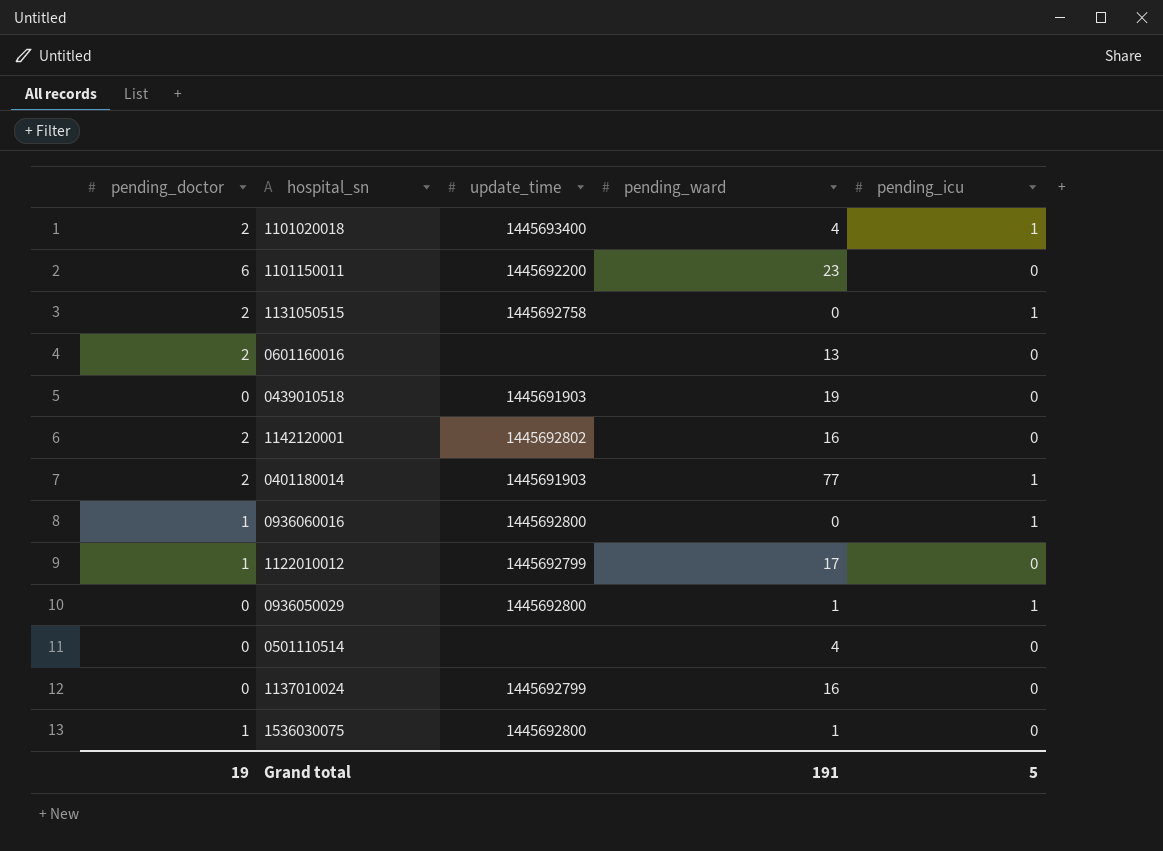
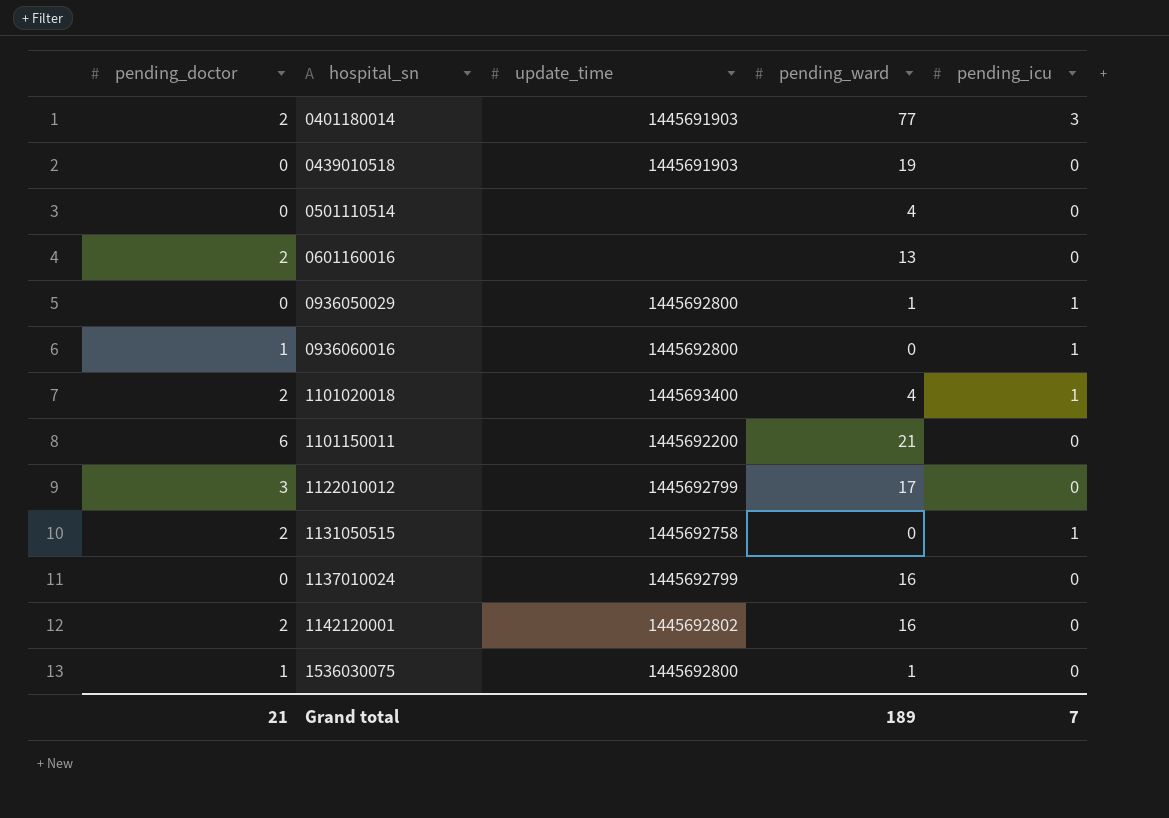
row order: none -> hospital_sn ascending
0401180014 | pending_icu: 1 -> 3
1101150011 | pending_ward: 23 -> 21
1122010012 | pending_doctor: 1 -> 3
Grand total | pending_doctor: 19 -> 21
Grand total | pending_ward: 191 -> 189
Grand total | pending_icu: 5 -> 7

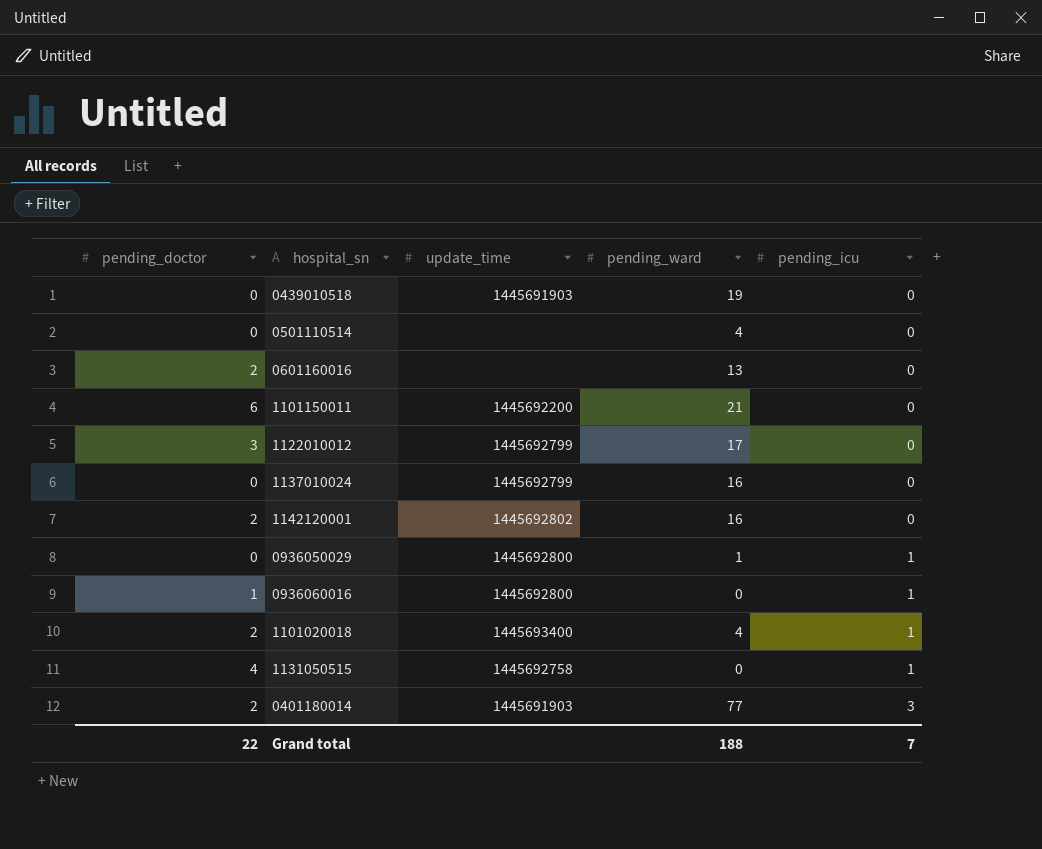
row order: hospital_sn ascending -> pending_icu ascending
row 1536030075: 1 | 1445692800 | 1 | 0 -> none
1131050515 | pending_doctor: 2 -> 4
Grand total | pending_doctor: 21 -> 22
Grand total | pending_ward: 189 -> 188

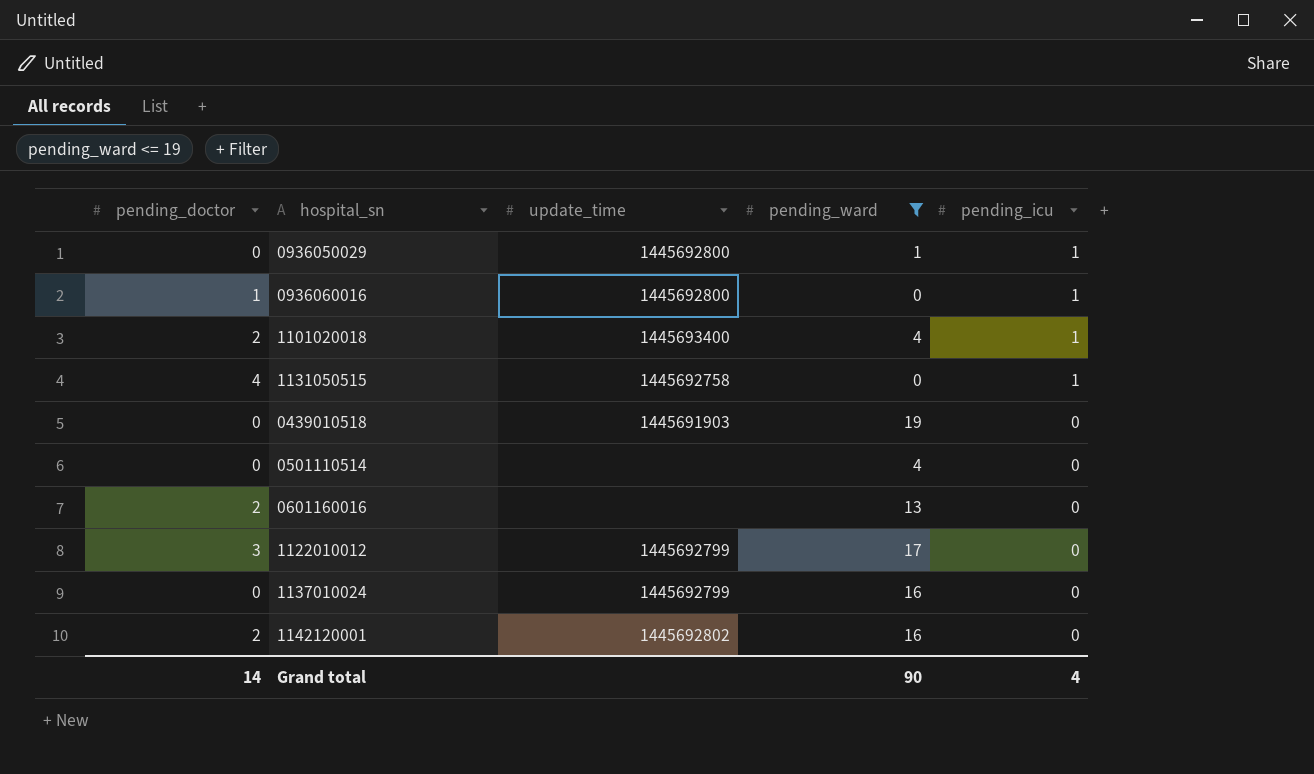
filter: none -> pending_ward <= 19
row order: pending_icu ascending -> pending_icu descending
Grand total | pending_doctor: 22 -> 14
Grand total | pending_ward: 188 -> 90
Grand total | pending_icu: 7 -> 4

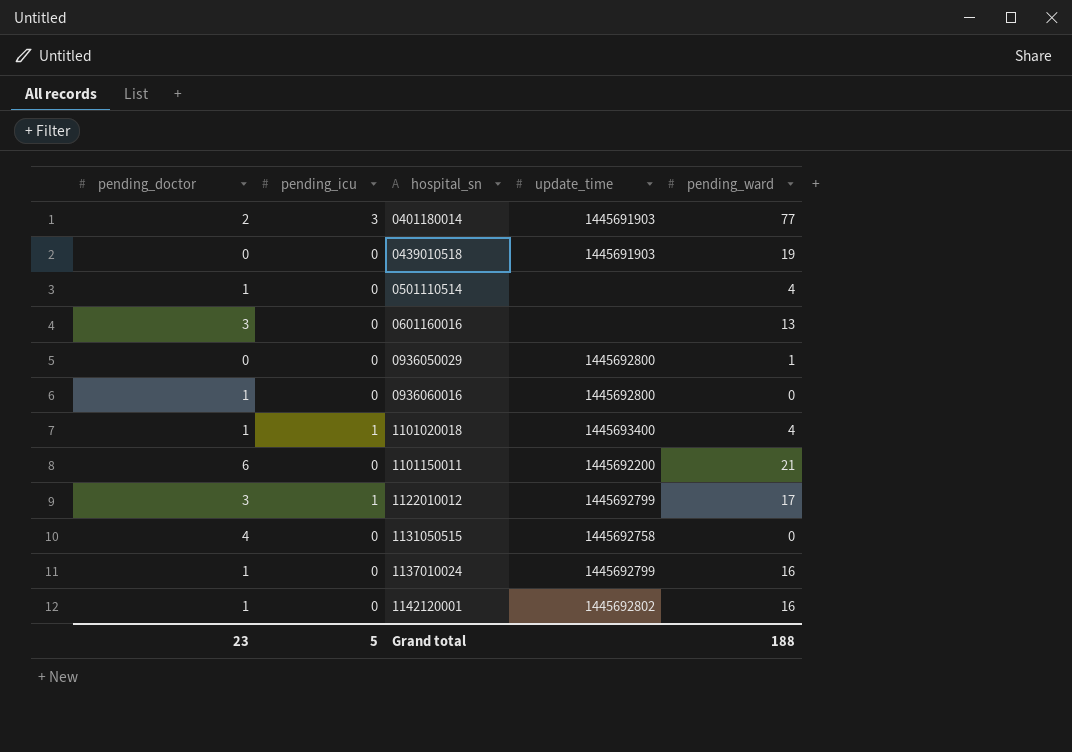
filter: pending_ward <= 19 -> none
row order: pending_icu descending -> hospital_sn ascending
column pending_icu | position: 5 -> 2
0501110514 | pending_doctor: 0 -> 1
0601160016 | pending_doctor: 2 -> 3
0936050029 | pending_icu: 1 -> 0
0936060016 | pending_icu: 1 -> 0
1101020018 | pending_doctor: 2 -> 1
1122010012 | pending_icu: 0 -> 1
1131050515 | pending_icu: 1 -> 0
1137010024 | pending_doctor: 0 -> 1
1142120001 | pending_doctor: 2 -> 1
Grand total | pending_doctor: 14 -> 23
Grand total | pending_icu: 4 -> 5
Grand total | pending_ward: 90 -> 188

